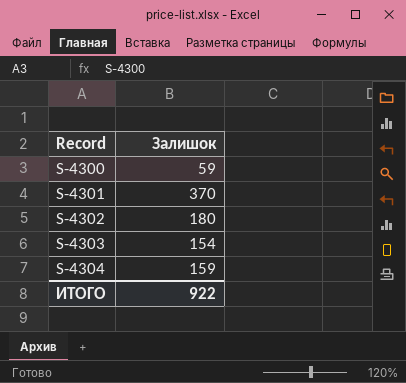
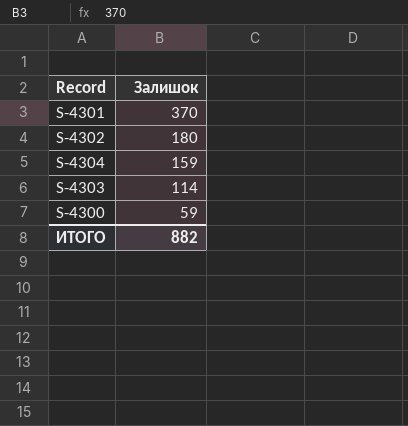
row order: Record ascending -> Залишок descending
S-4303 | Залишок: 154 -> 114
ИТОГО | Залишок: 922 -> 882

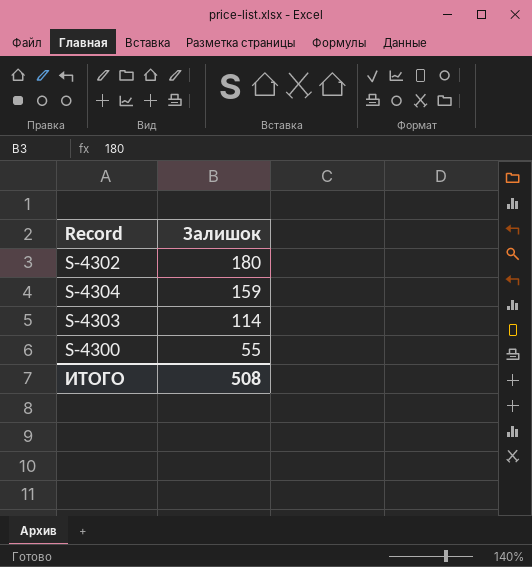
row S-4301: 370 -> none
S-4300 | Залишок: 59 -> 55
ИТОГО | Залишок: 882 -> 508

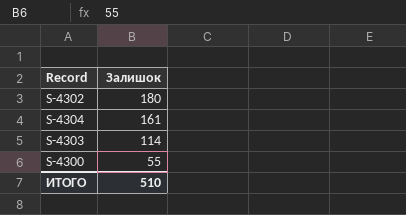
S-4304 | Залишок: 159 -> 161
ИТОГО | Залишок: 508 -> 510

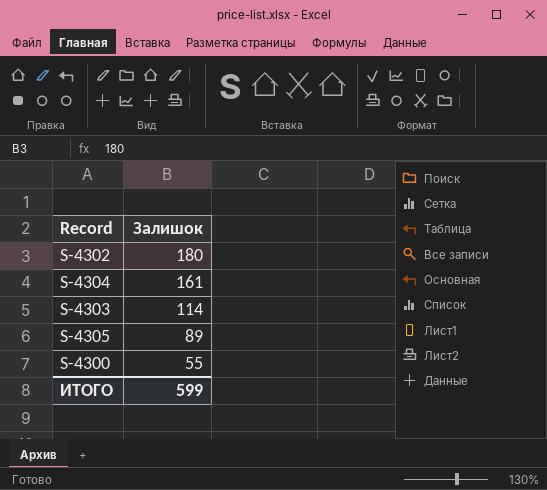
row S-4305: none -> 89
ИТОГО | Залишок: 510 -> 599

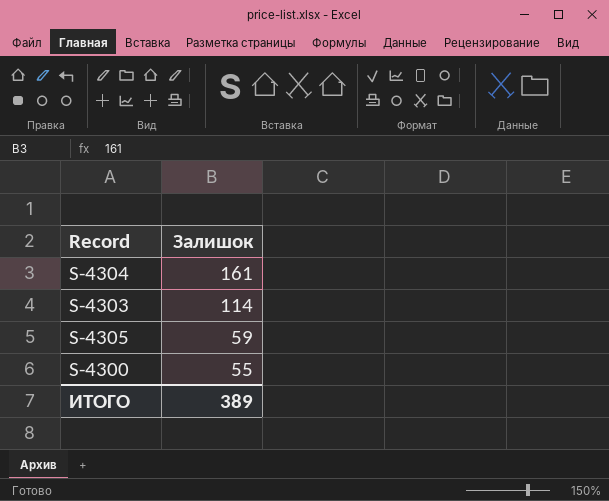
row S-4302: 180 -> none
S-4305 | Залишок: 89 -> 59
ИТОГО | Залишок: 599 -> 389

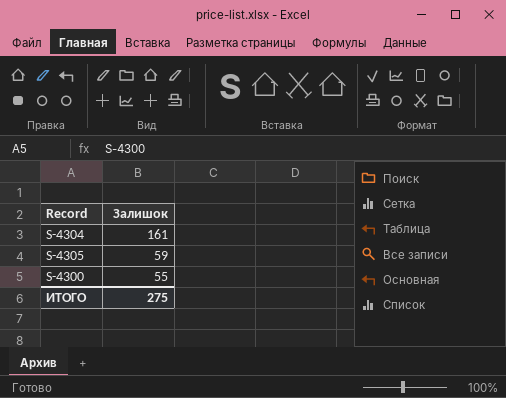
row S-4303: 114 -> none
ИТОГО | Залишок: 389 -> 275

